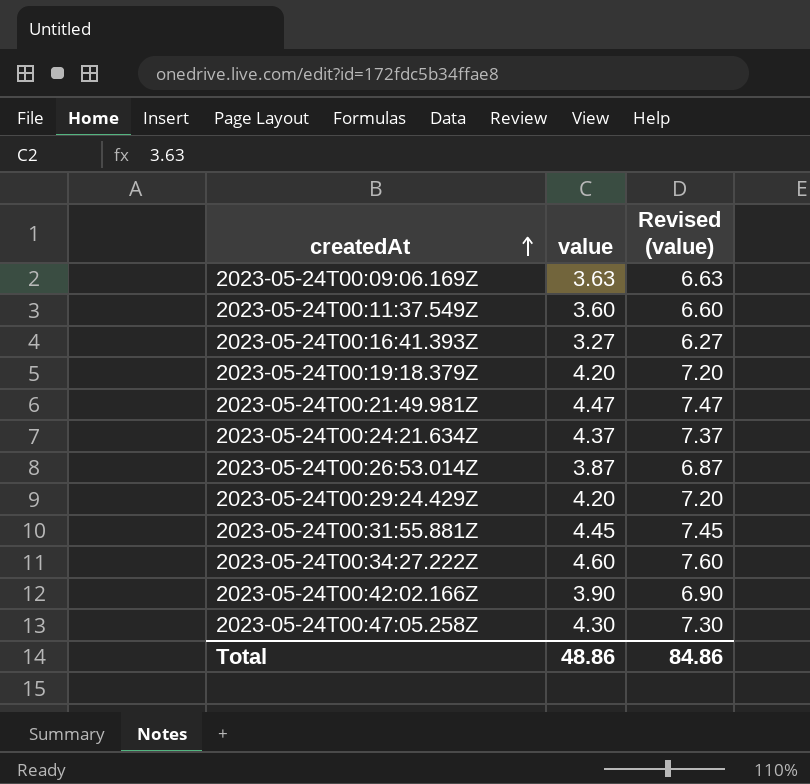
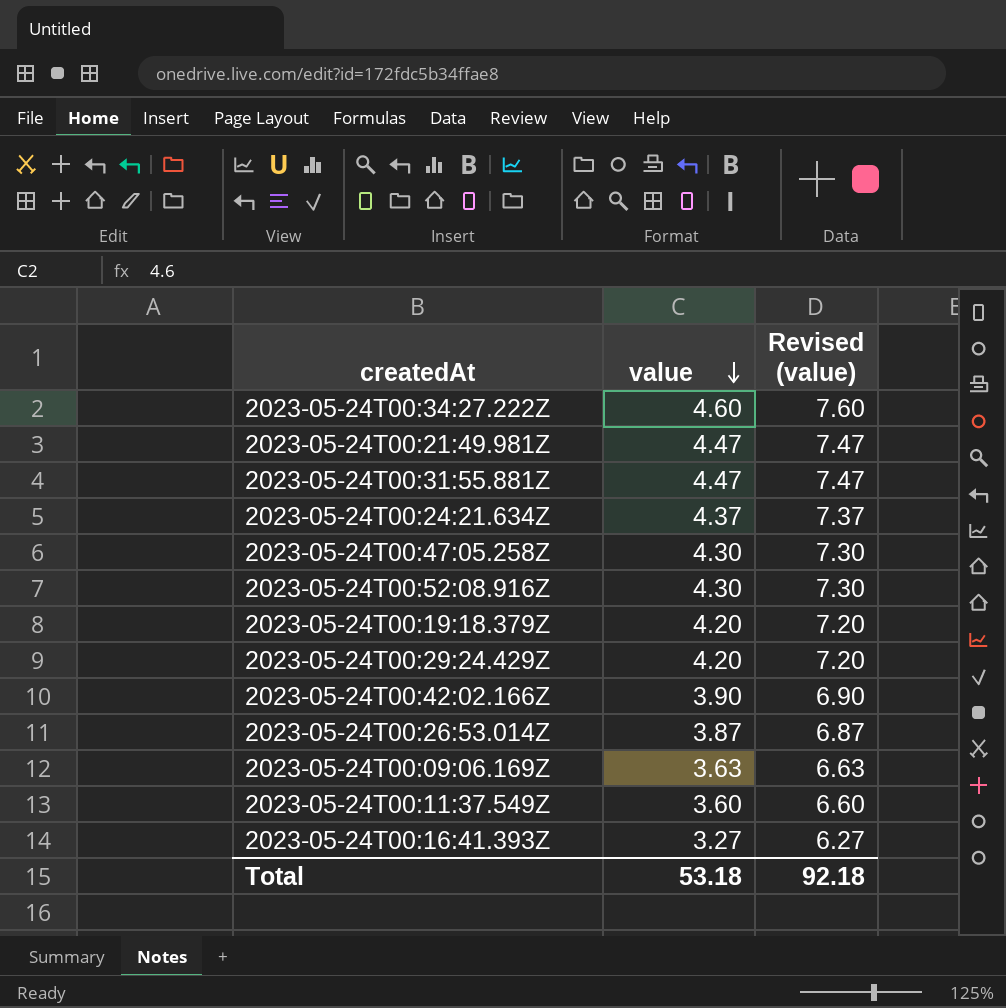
row order: createdAt ascending -> value descending
2023-05-24T00:31:55.881Z | value: 4.45 -> 4.47
2023-05-24T00:31:55.881Z | Revised (value): 7.45 -> 7.47
row 2023-05-24T00:52:08.916Z: none -> 4.30 | 7.30
Total | value: 48.86 -> 53.18
Total | Revised (value): 84.86 -> 92.18

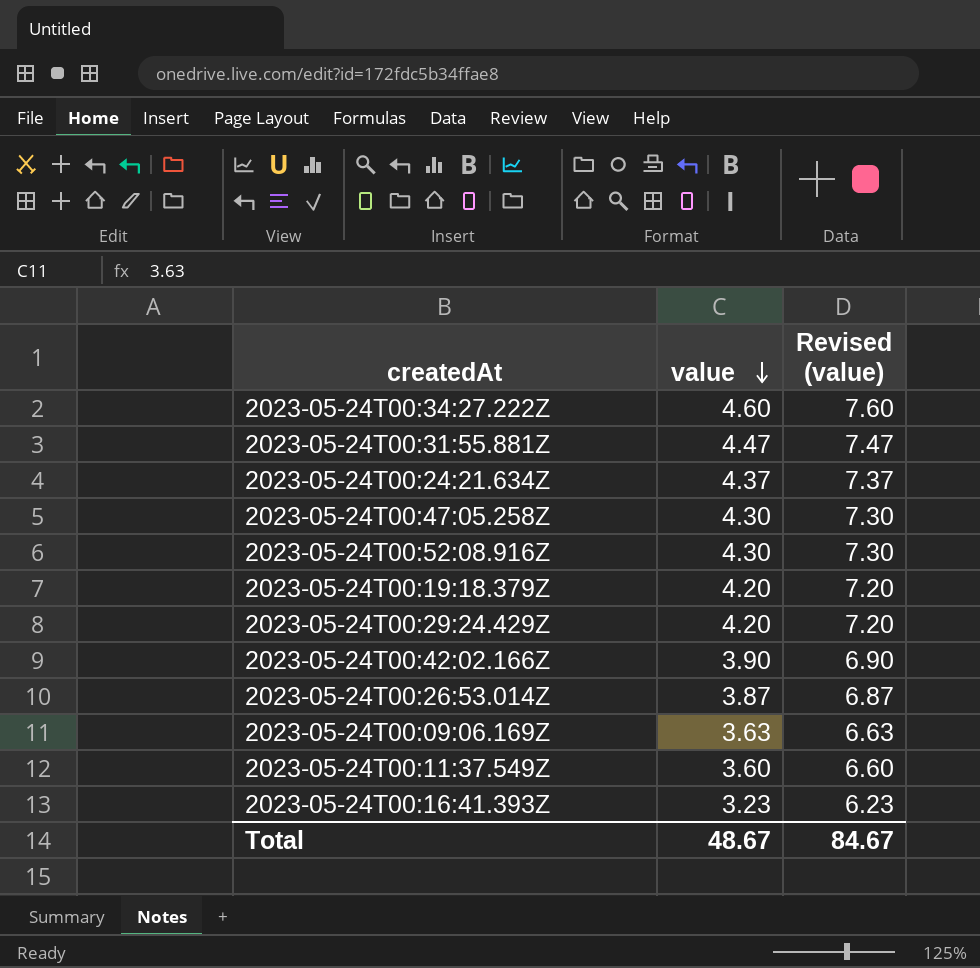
row 2023-05-24T00:21:49.981Z: 4.47 | 7.47 -> none
2023-05-24T00:16:41.393Z | value: 3.27 -> 3.23
2023-05-24T00:16:41.393Z | Revised (value): 6.27 -> 6.23
Total | value: 53.18 -> 48.67
Total | Revised (value): 92.18 -> 84.67

